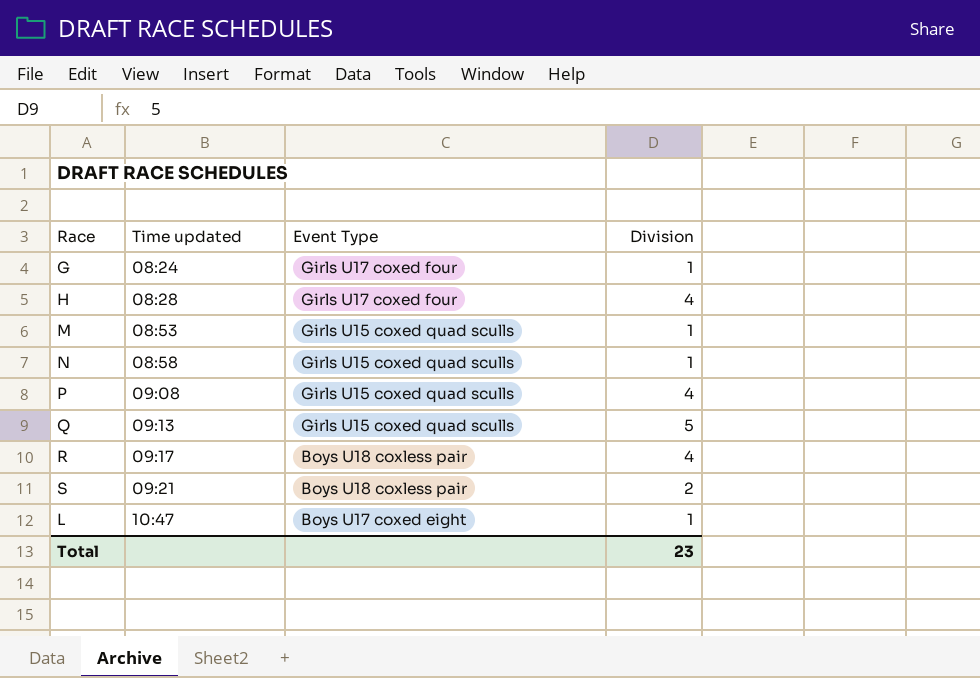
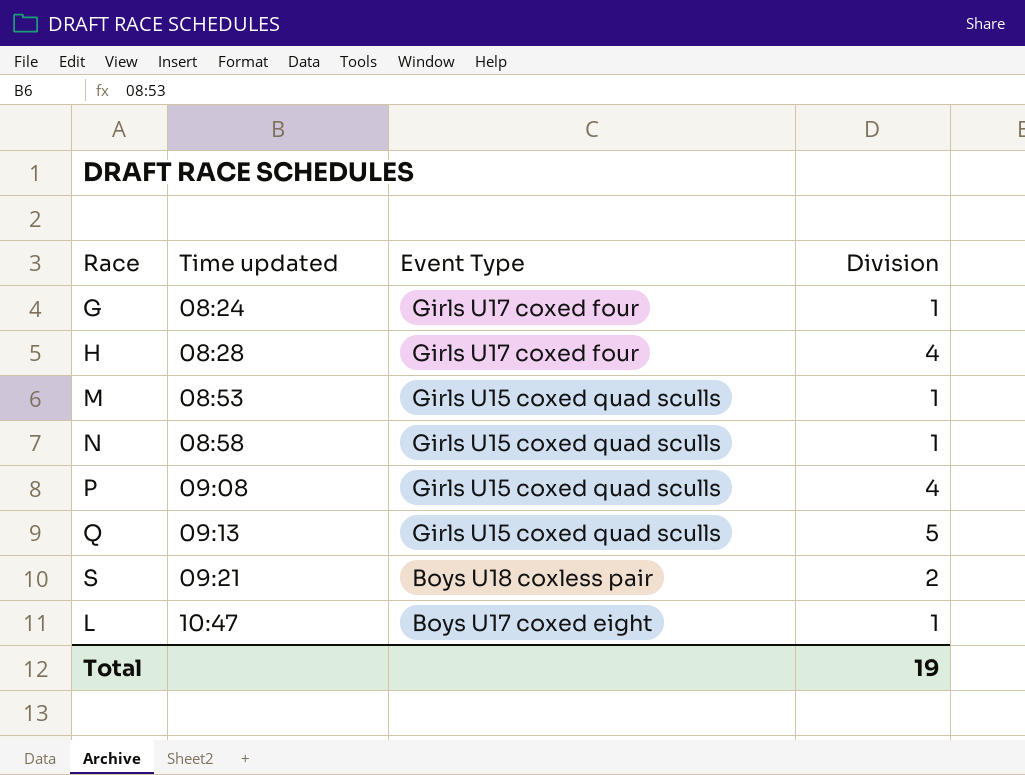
row R: 09:17 | Boys U18 coxless pair | 4 -> none
Total | Division: 23 -> 19

